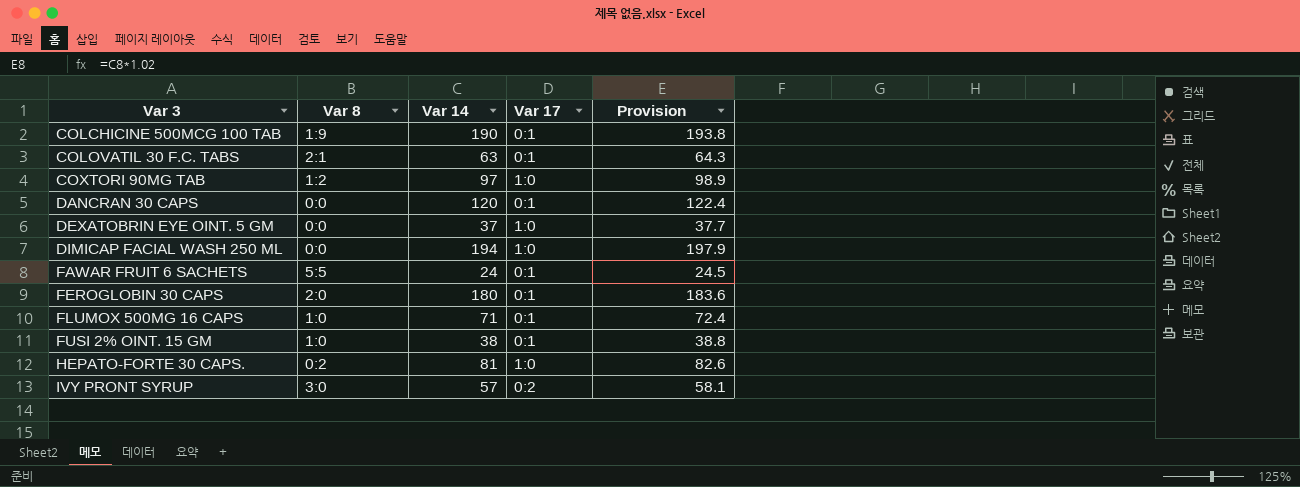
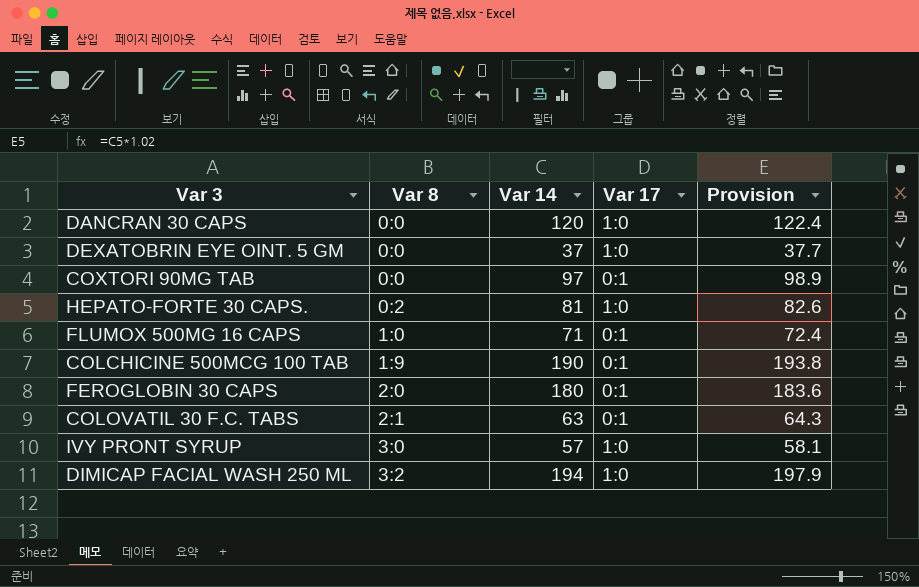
row order: Var 3 ascending -> Var 8 ascending
row FAWAR FRUIT 6 SACHETS: 5:5 | 24 | 0:1 | 24.5 -> none
row FUSI 2% OINT. 15 GM: 1:0 | 38 | 0:1 | 38.8 -> none
DANCRAN 30 CAPS | Var 17: 0:1 -> 1:0
COXTORI 90MG TAB | Var 8: 1:2 -> 0:0
COXTORI 90MG TAB | Var 17: 1:0 -> 0:1
IVY PRONT SYRUP | Var 17: 0:2 -> 1:0
DIMICAP FACIAL WASH 250 ML | Var 8: 0:0 -> 3:2

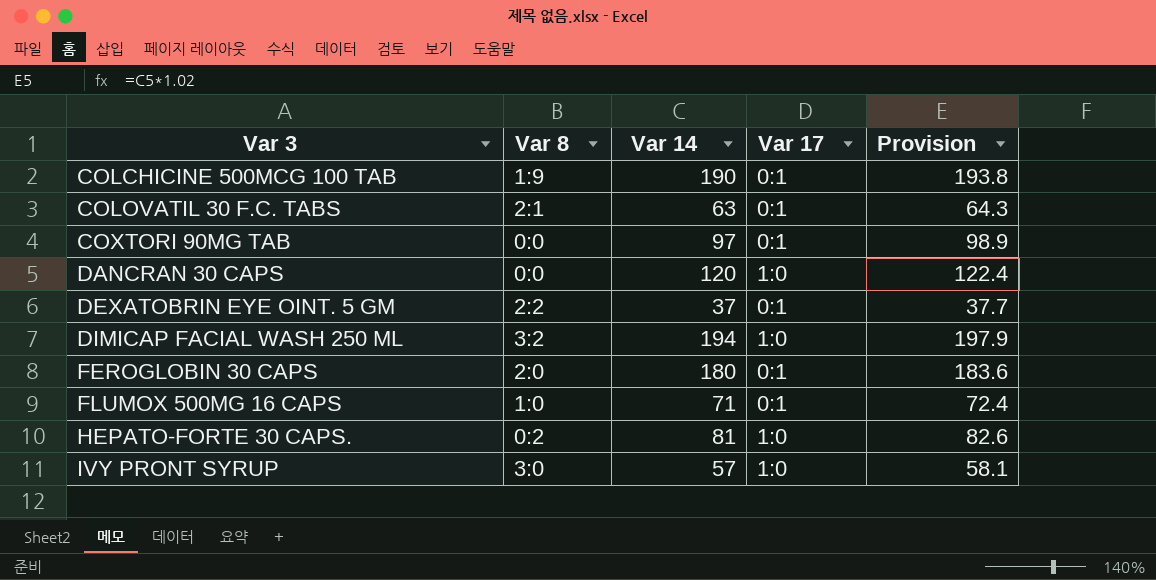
row order: Var 8 ascending -> Var 3 ascending
DEXATOBRIN EYE OINT. 5 GM | Var 8: 0:0 -> 2:2
DEXATOBRIN EYE OINT. 5 GM | Var 17: 1:0 -> 0:1

